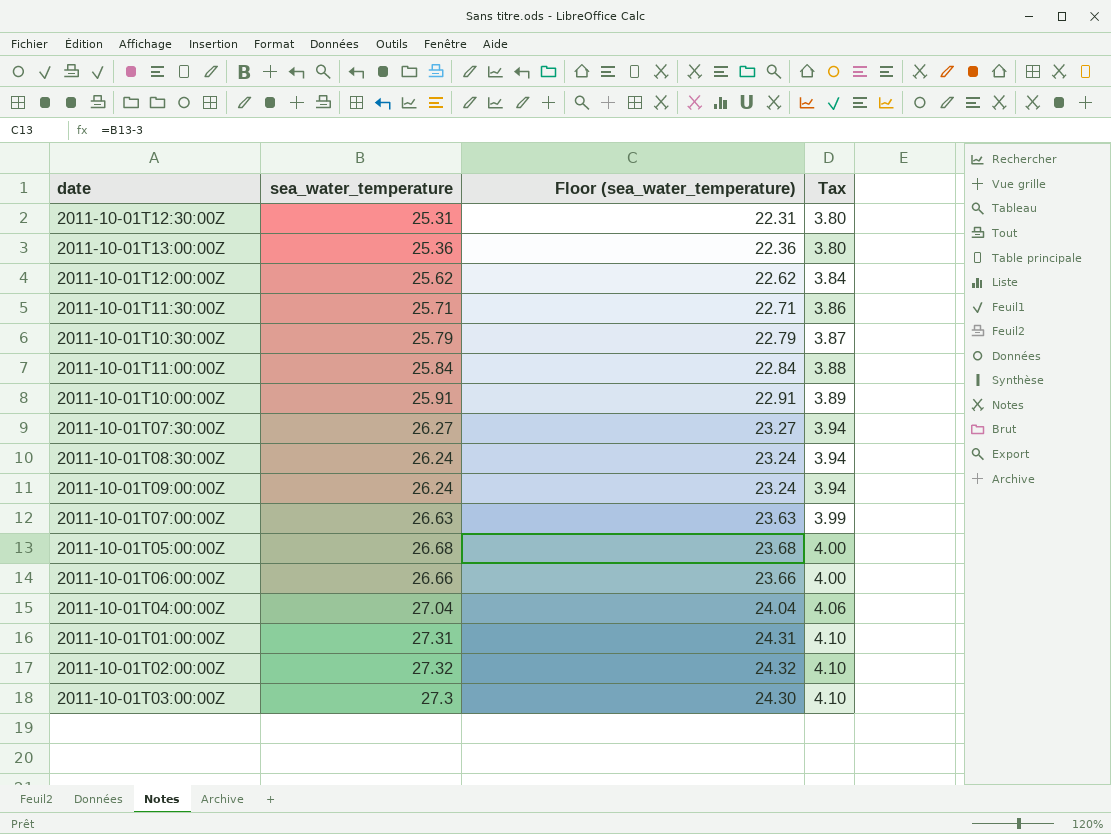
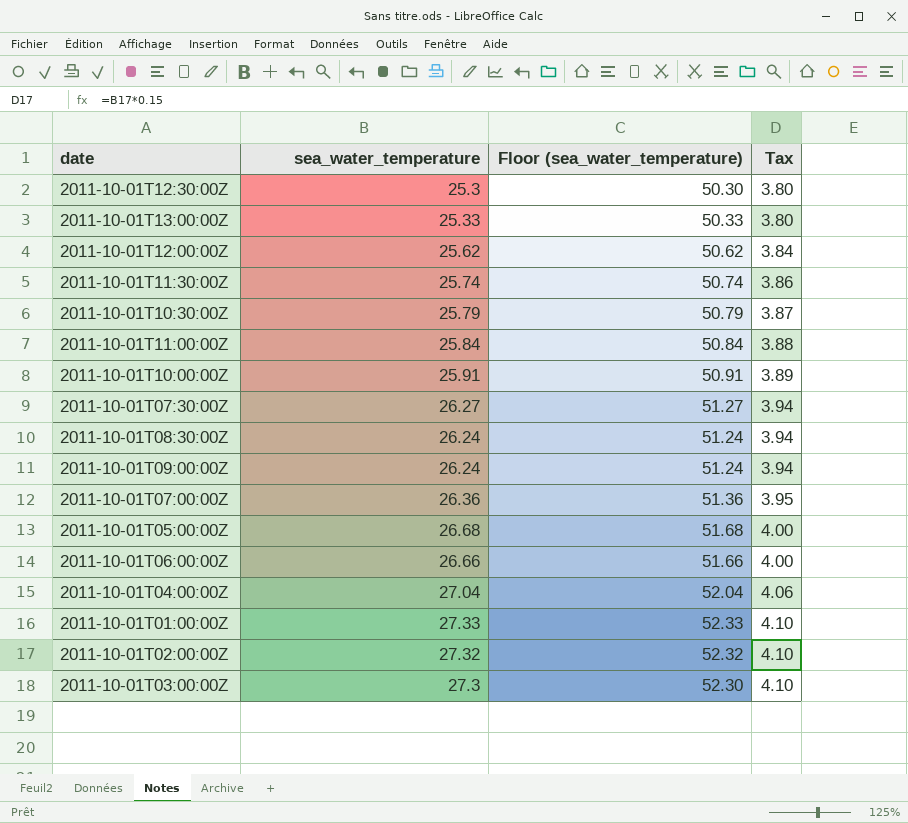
column Floor (sea_water_temperature) | formula: [sea_water_temperature] - 3 -> [sea_water_temperature] + 25
2011-10-01T12:30:00Z | sea_water_temperature: 25.31 -> 25.3
2011-10-01T13:00:00Z | sea_water_temperature: 25.36 -> 25.33
2011-10-01T11:30:00Z | sea_water_temperature: 25.71 -> 25.74
2011-10-01T07:00:00Z | sea_water_temperature: 26.63 -> 26.36
2011-10-01T07:00:00Z | Tax: 3.99 -> 3.95
2011-10-01T01:00:00Z | sea_water_temperature: 27.31 -> 27.33

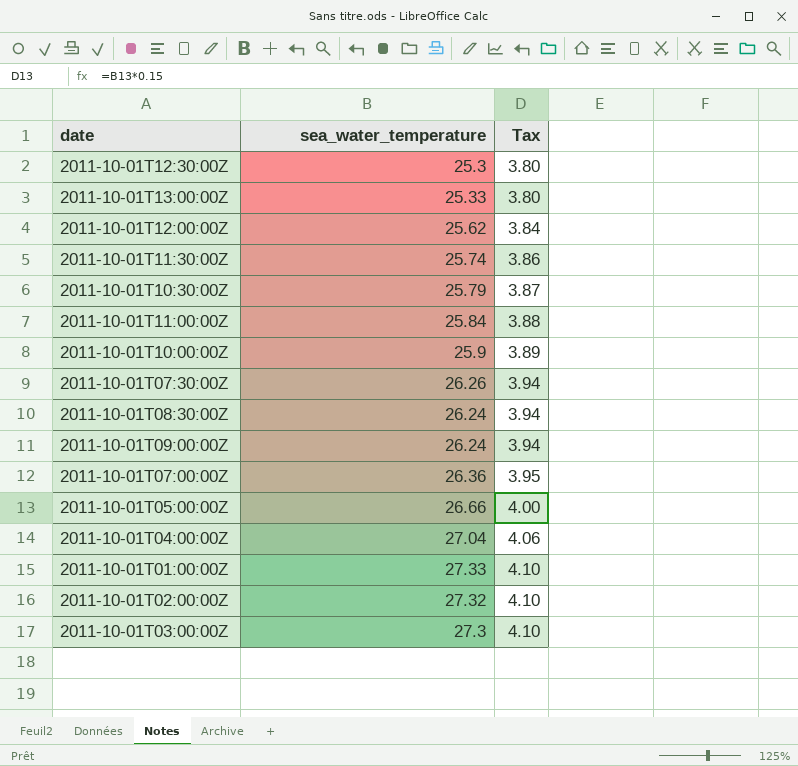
column Floor (sea_water_temperature) | formula: [sea_water_temperature] + 25 -> none
row 2011-10-01T06:00:00Z: 26.66 | 51.66 | 4.00 -> none
2011-10-01T10:00:00Z | sea_water_temperature: 25.91 -> 25.9
2011-10-01T07:30:00Z | sea_water_temperature: 26.27 -> 26.26
2011-10-01T05:00:00Z | sea_water_temperature: 26.68 -> 26.66

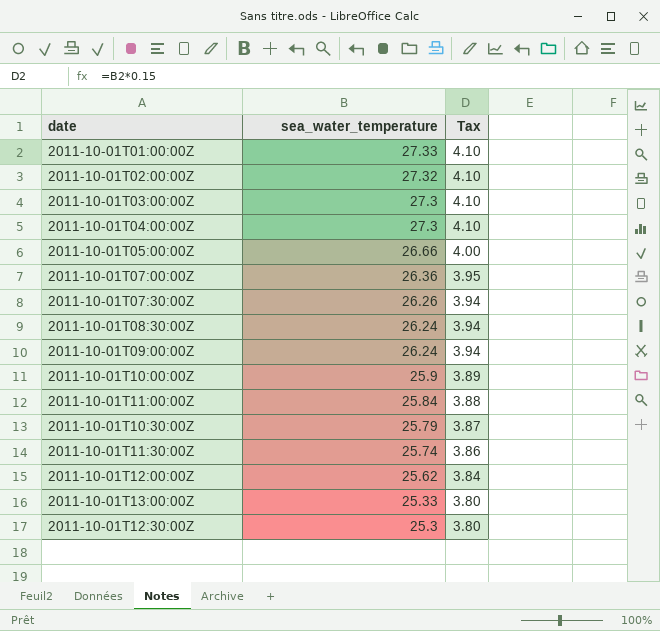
row order: Tax ascending -> sea_water_temperature descending
2011-10-01T04:00:00Z | sea_water_temperature: 27.04 -> 27.3
2011-10-01T04:00:00Z | Tax: 4.06 -> 4.10

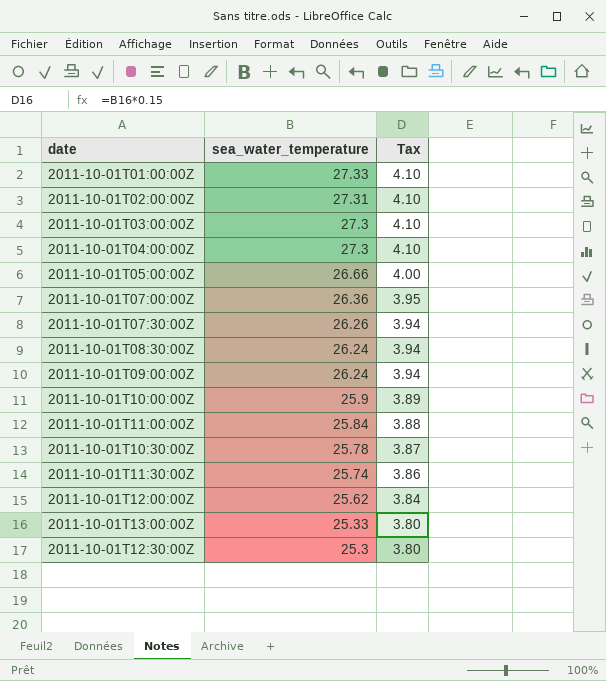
2011-10-01T02:00:00Z | sea_water_temperature: 27.32 -> 27.31
2011-10-01T10:30:00Z | sea_water_temperature: 25.79 -> 25.78

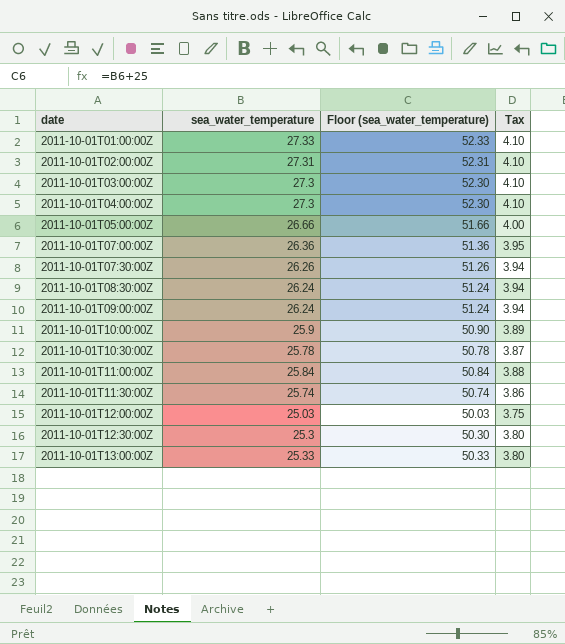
row order: sea_water_temperature descending -> date ascending
column Floor (sea_water_temperature) | formula: none -> [sea_water_temperature] + 25
2011-10-01T12:00:00Z | sea_water_temperature: 25.62 -> 25.03
2011-10-01T12:00:00Z | Tax: 3.84 -> 3.75

